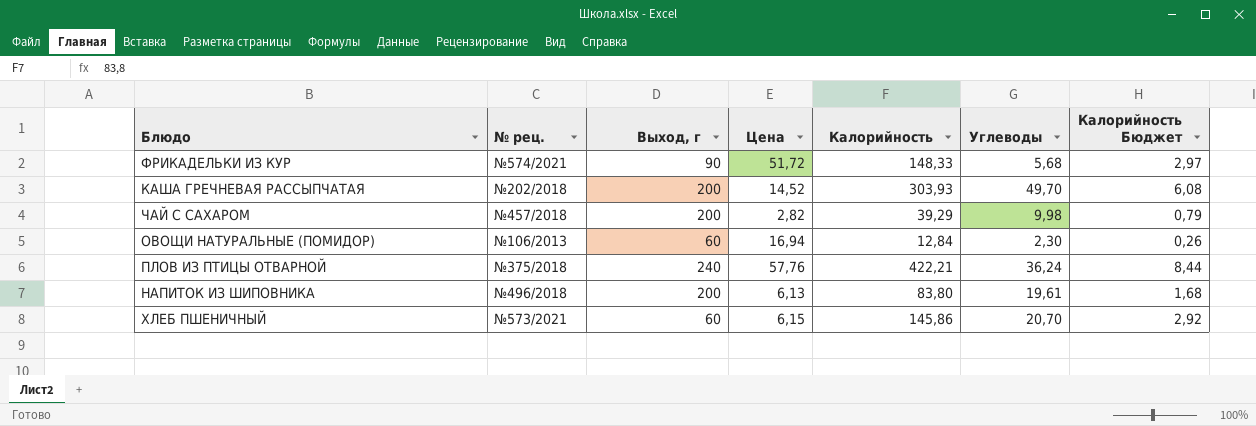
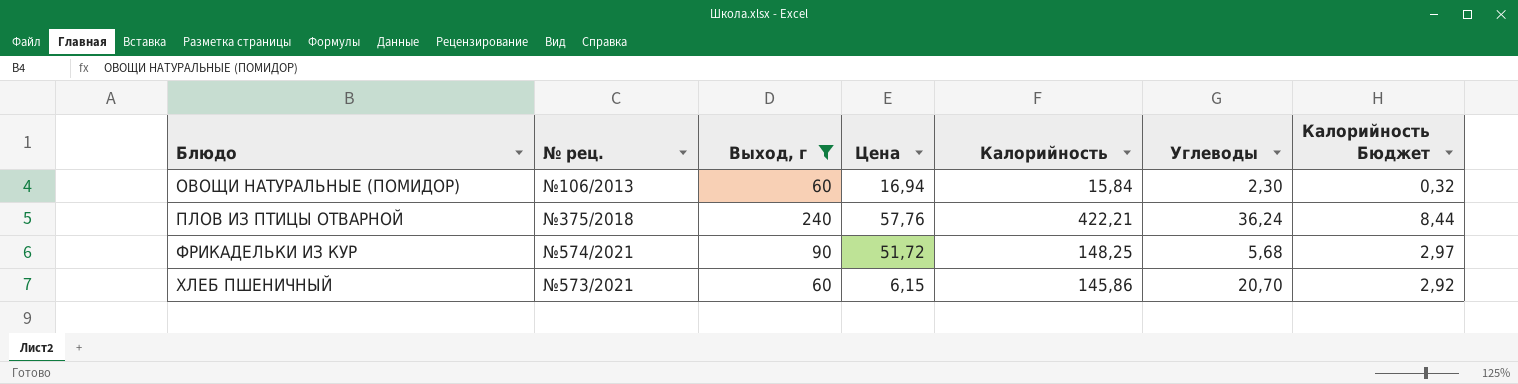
filter: none -> Выход, г != 200
row order: none -> Блюдо ascending
ОВОЩИ НАТУРАЛЬНЫЕ (ПОМИДОР) | Калорийность: 12,84 -> 15,84
ОВОЩИ НАТУРАЛЬНЫЕ (ПОМИДОР) | Калорийность Бюджет: 0,26 -> 0,32
ФРИКАДЕЛЬКИ ИЗ КУР | Калорийность: 148,33 -> 148,25

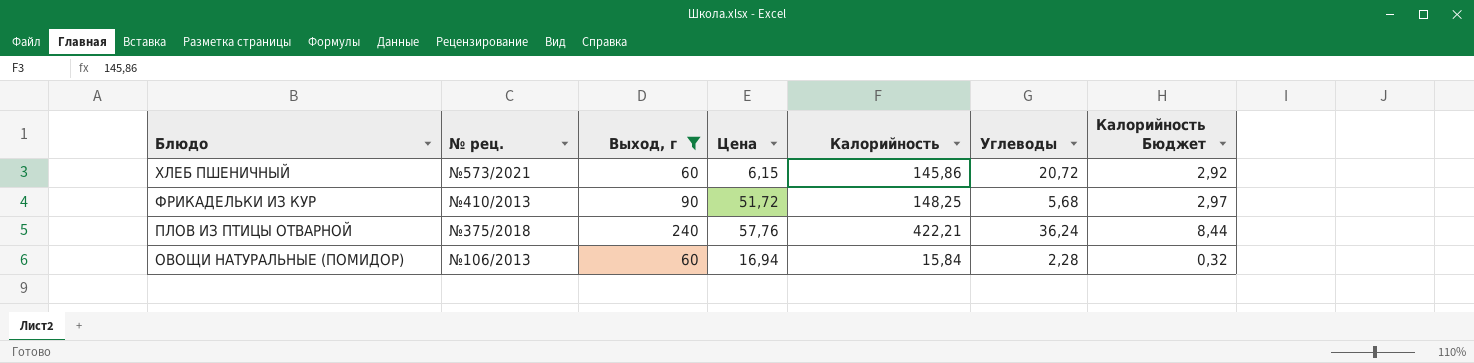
row order: Блюдо ascending -> Блюдо descending
ХЛЕБ ПШЕНИЧНЫЙ | Углеводы: 20,70 -> 20,72
ФРИКАДЕЛЬКИ ИЗ КУР | № рец.: №574/2021 -> №410/2013
ОВОЩИ НАТУРАЛЬНЫЕ (ПОМИДОР) | Углеводы: 2,30 -> 2,28

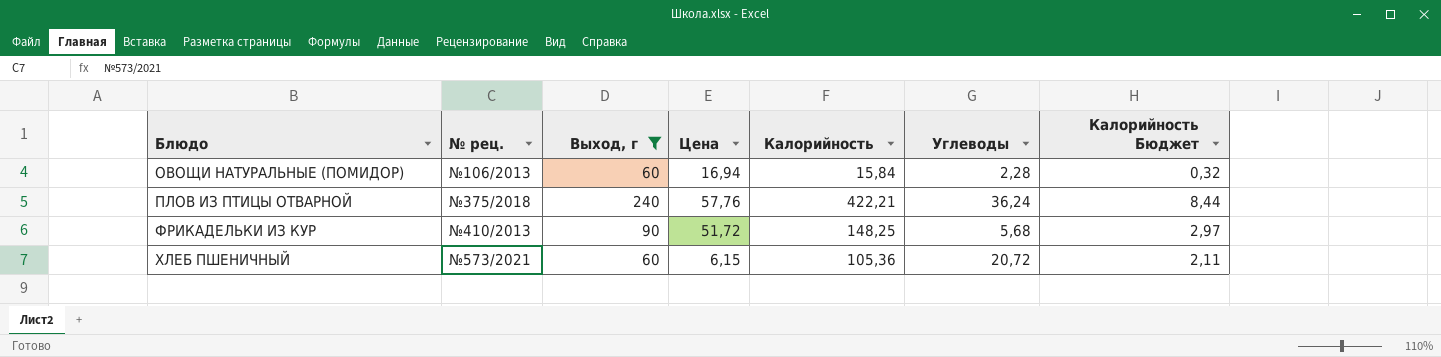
row order: Блюдо descending -> Блюдо ascending
ХЛЕБ ПШЕНИЧНЫЙ | Калорийность: 145,86 -> 105,36
ХЛЕБ ПШЕНИЧНЫЙ | Калорийность Бюджет: 2,92 -> 2,11

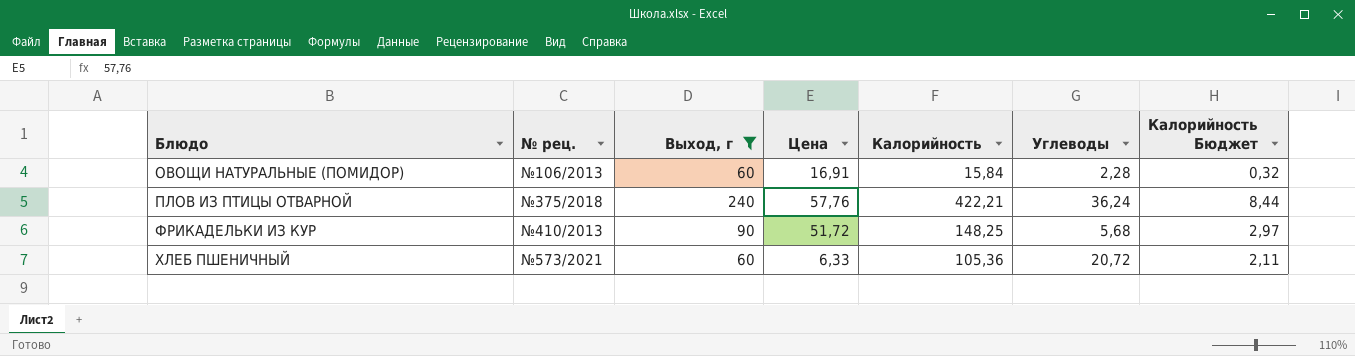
ОВОЩИ НАТУРАЛЬНЫЕ (ПОМИДОР) | Цена: 16,94 -> 16,91
ХЛЕБ ПШЕНИЧНЫЙ | Цена: 6,15 -> 6,33

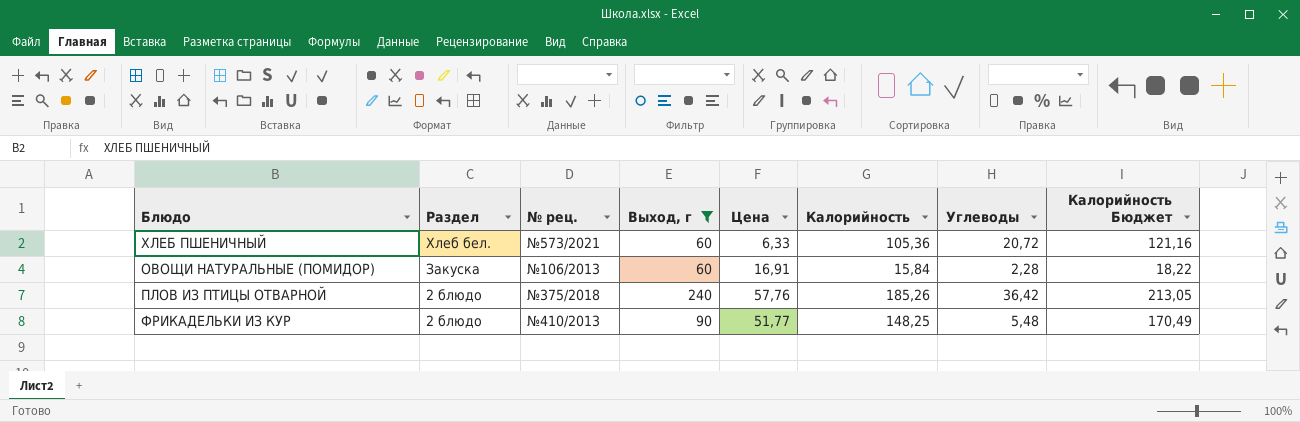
row order: Блюдо ascending -> Раздел descending
column Раздел | position: none -> 2
column Калорийность Бюджет | formula: [Калорийность] * 0,02 -> [Калорийность] * 1,15
ПЛОВ ИЗ ПТИЦЫ ОТВАРНОЙ | Калорийность: 422,21 -> 185,26
ПЛОВ ИЗ ПТИЦЫ ОТВАРНОЙ | Углеводы: 36,24 -> 36,42
ФРИКАДЕЛЬКИ ИЗ КУР | Цена: 51,72 -> 51,77
ФРИКАДЕЛЬКИ ИЗ КУР | Углеводы: 5,68 -> 5,48

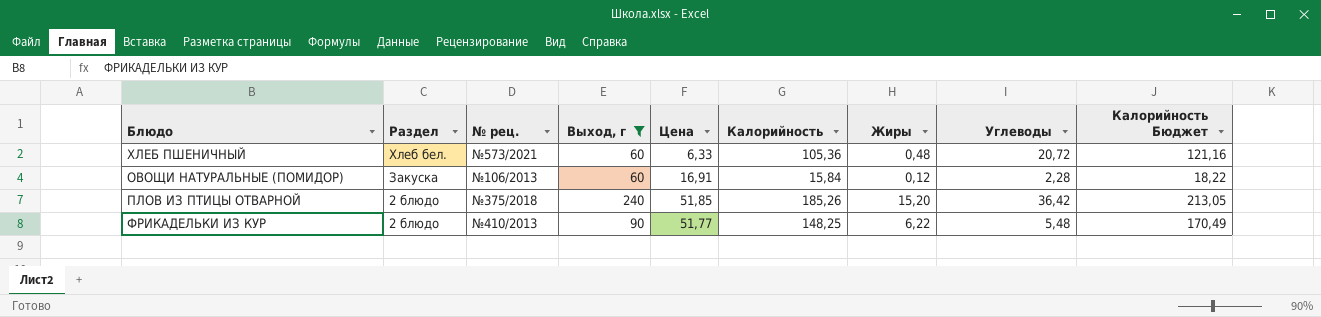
column Жиры | position: none -> 7
ПЛОВ ИЗ ПТИЦЫ ОТВАРНОЙ | Цена: 57,76 -> 51,85

